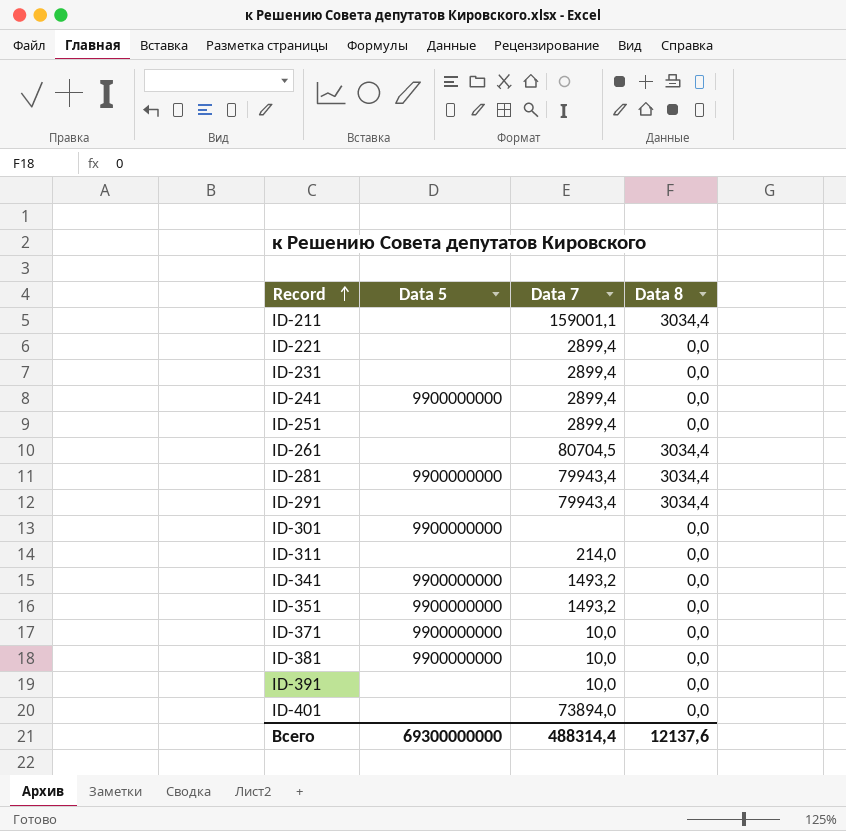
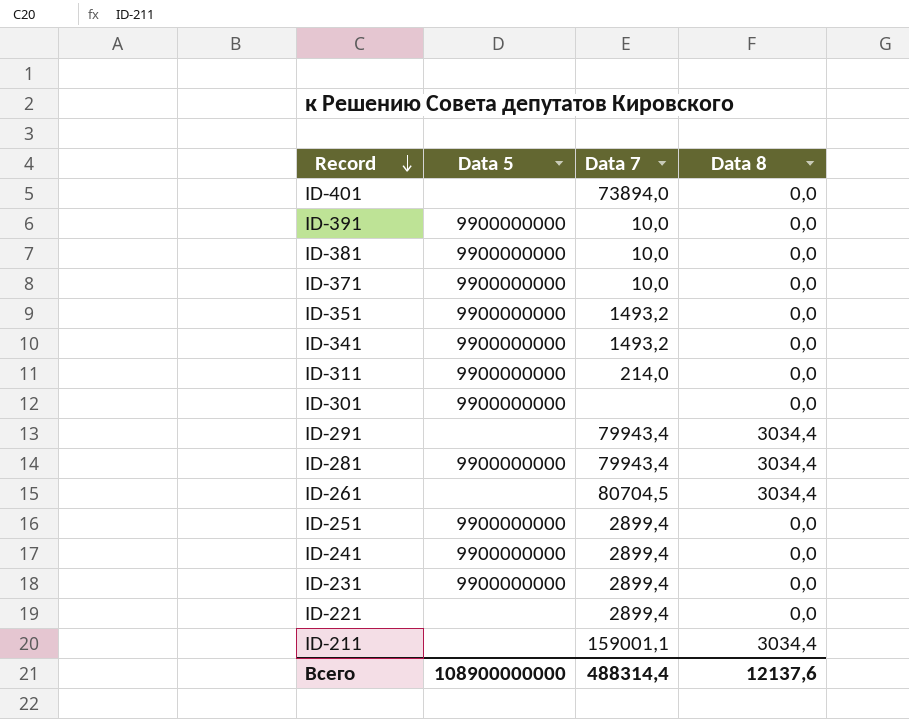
row order: Record ascending -> Record descending
ID-391 | Data 5: none -> 9900000000
ID-311 | Data 5: none -> 9900000000
ID-251 | Data 5: none -> 9900000000
ID-231 | Data 5: none -> 9900000000
Всего | Data 5: 69300000000 -> 108900000000

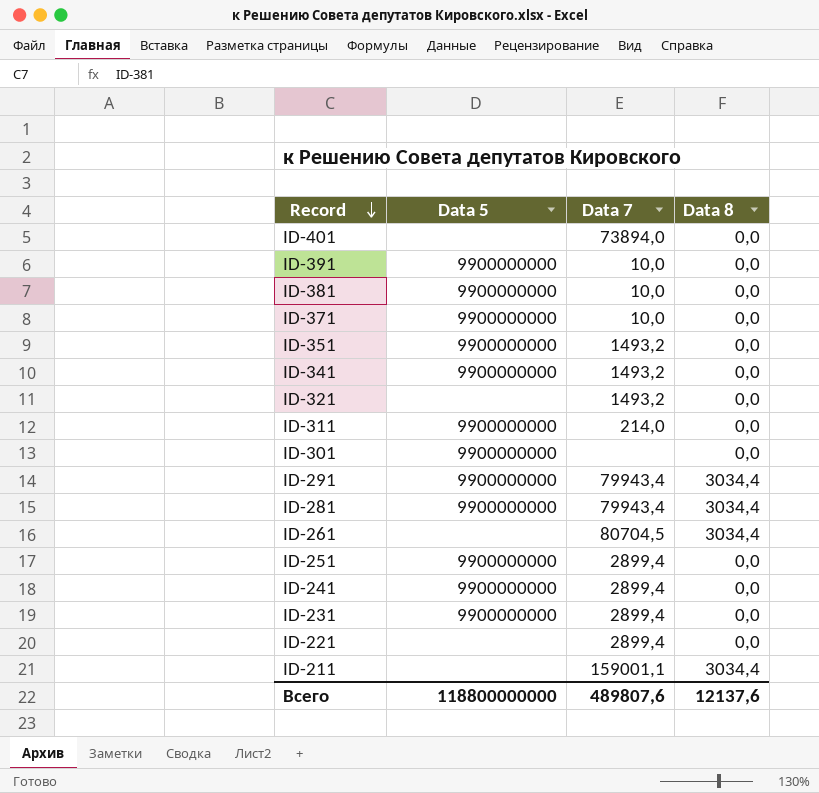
row ID-321: none -> none | 1493,2 | 0,0
ID-291 | Data 5: none -> 9900000000
Всего | Data 5: 108900000000 -> 118800000000
Всего | Data 7: 488314,4 -> 489807,6

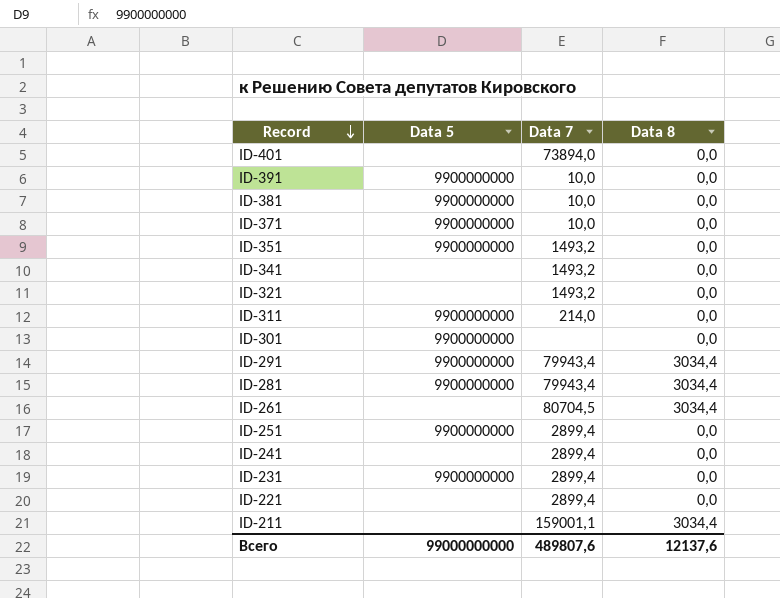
ID-341 | Data 5: 9900000000 -> none
ID-241 | Data 5: 9900000000 -> none
Всего | Data 5: 118800000000 -> 99000000000

